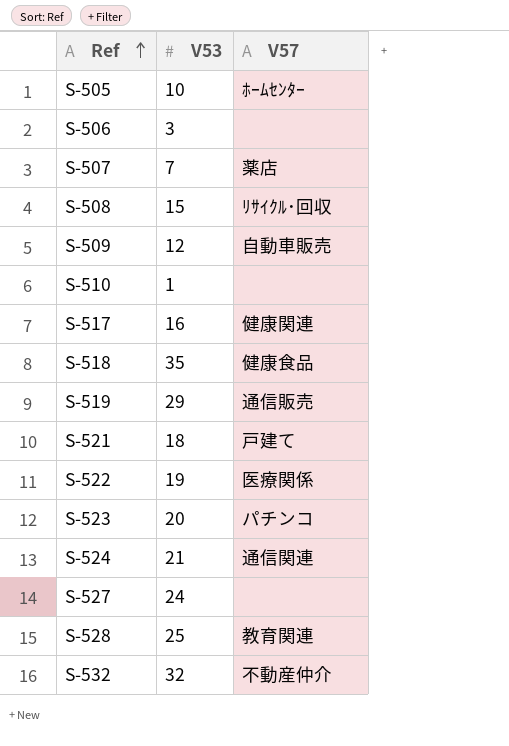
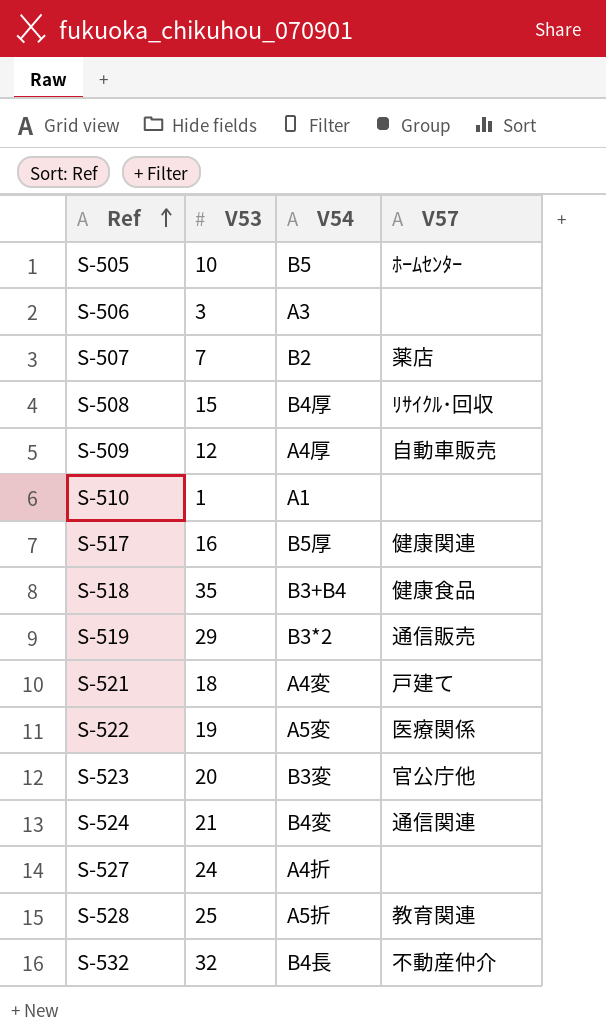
column V54 | position: none -> 3
S-523 | V57: パチンコ -> 官公庁他

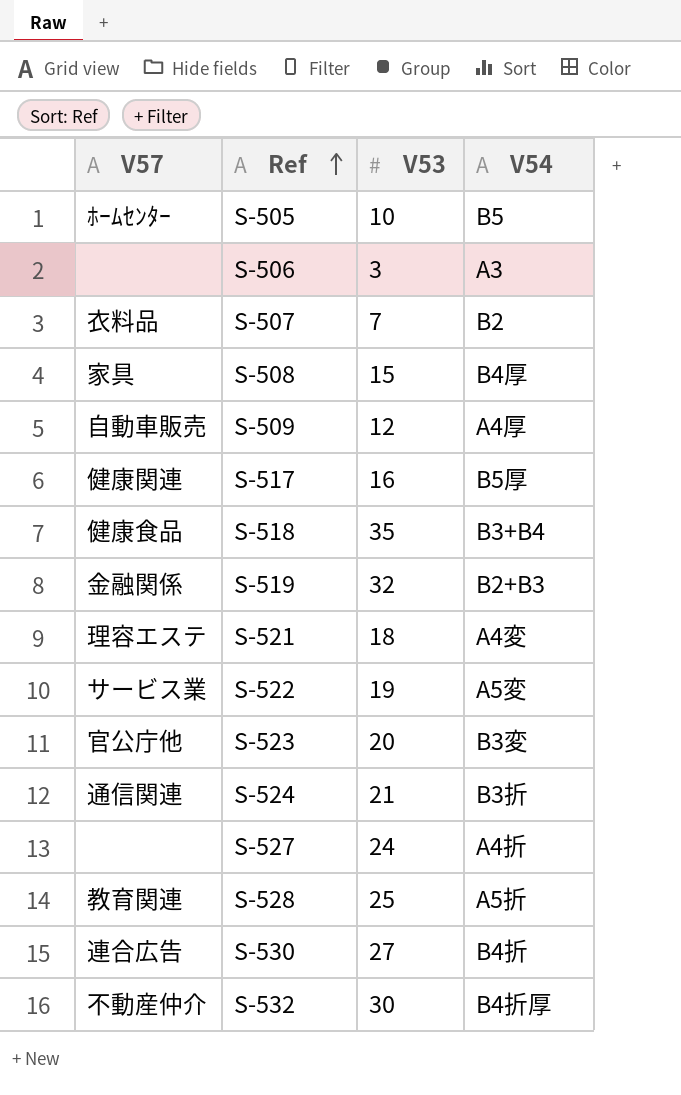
column V57 | position: 4 -> 1
row S-510: 1 | A1 | none -> none
S-507 | V57: 薬店 -> 衣料品
S-508 | V57: ﾘｻｲｸﾙ･回収 -> 家具
S-519 | V57: 通信販売 -> 金融関係
S-519 | V53: 29 -> 32
S-519 | V54: B3*2 -> B2+B3
S-521 | V57: 戸建て -> 理容エステ
S-522 | V57: 医療関係 -> サービス業
S-524 | V54: B4変 -> B3折
row S-530: none -> 連合広告 | 27 | B4折
S-532 | V53: 32 -> 30
S-532 | V54: B4長 -> B4折厚

